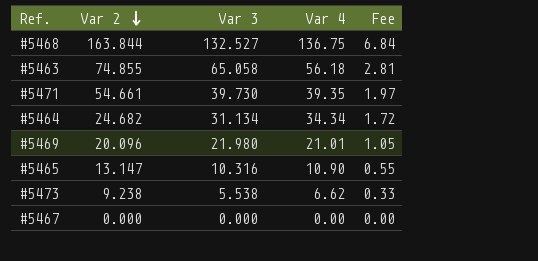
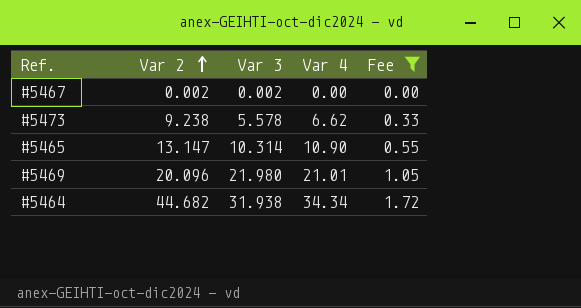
filter: none -> Fee <= 1.72
row order: Var 2 descending -> Var 2 ascending
#5467 | Var 2: 0.000 -> 0.002
#5467 | Var 3: 0.000 -> 0.002
#5473 | Var 3: 5.538 -> 5.578
#5465 | Var 3: 10.316 -> 10.314
#5464 | Var 2: 24.682 -> 44.682
#5464 | Var 3: 31.134 -> 31.938

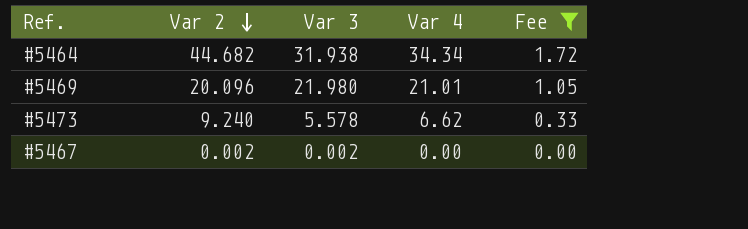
row order: Var 2 ascending -> Var 2 descending
row #5465: 13.147 | 10.314 | 10.90 | 0.55 -> none
#5473 | Var 2: 9.238 -> 9.240

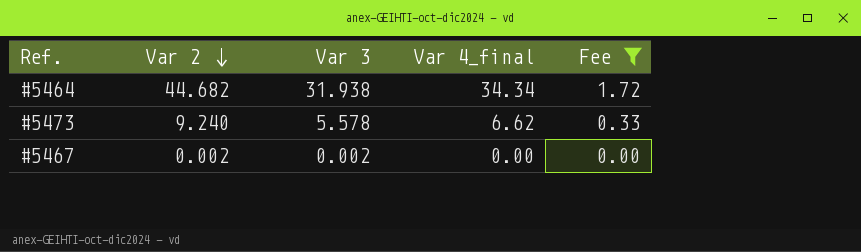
column name: Var 4 -> Var 4_final
row #5469: 20.096 | 21.980 | 21.01 | 1.05 -> none

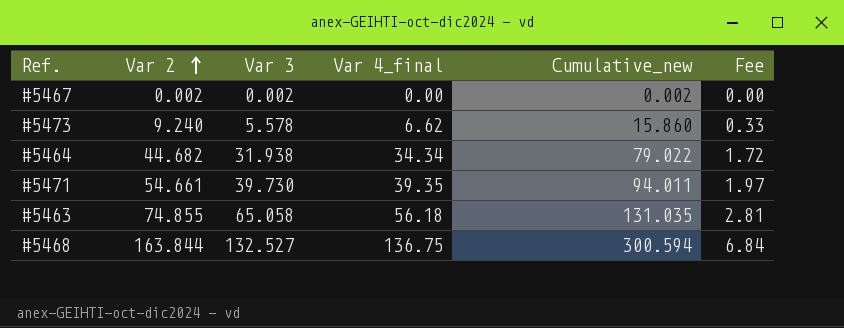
filter: Fee <= 1.72 -> none
row order: Var 2 descending -> Var 2 ascending
column Cumulative_new | formula: none -> [Var 2] + [Var 4_final]

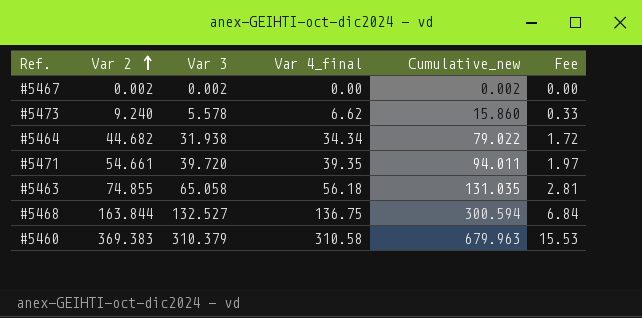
#5471 | Var 3: 39.730 -> 39.720
row #5460: none -> 369.383 | 310.379 | 310.58 | 679.963 | 15.53

